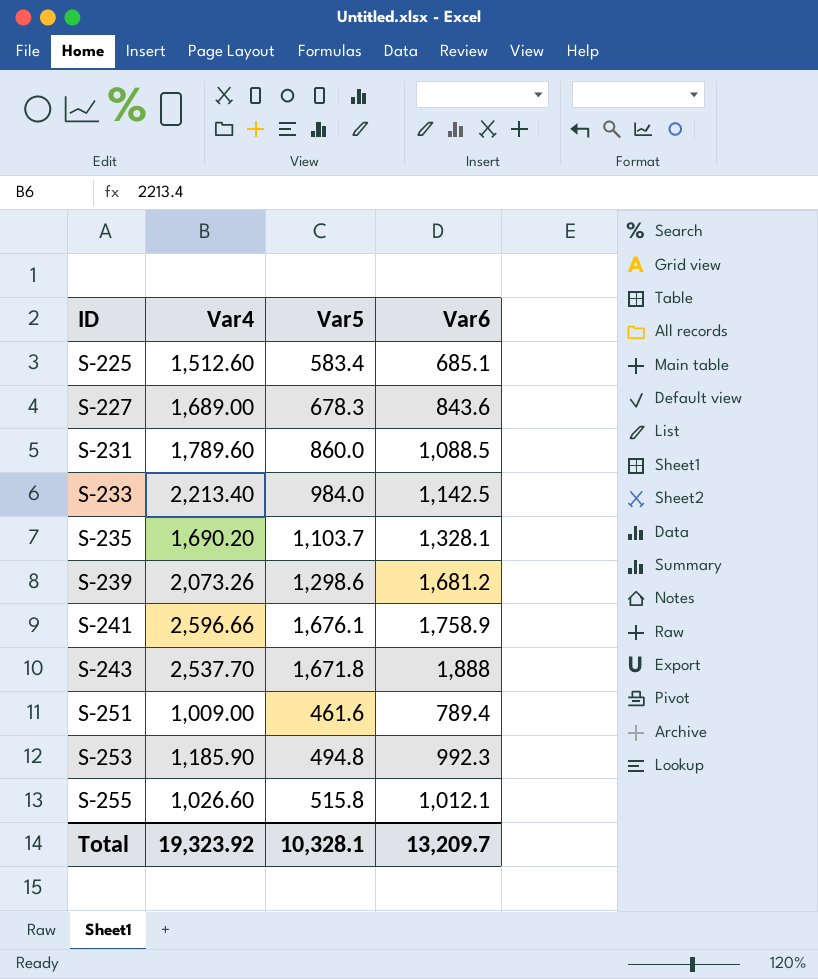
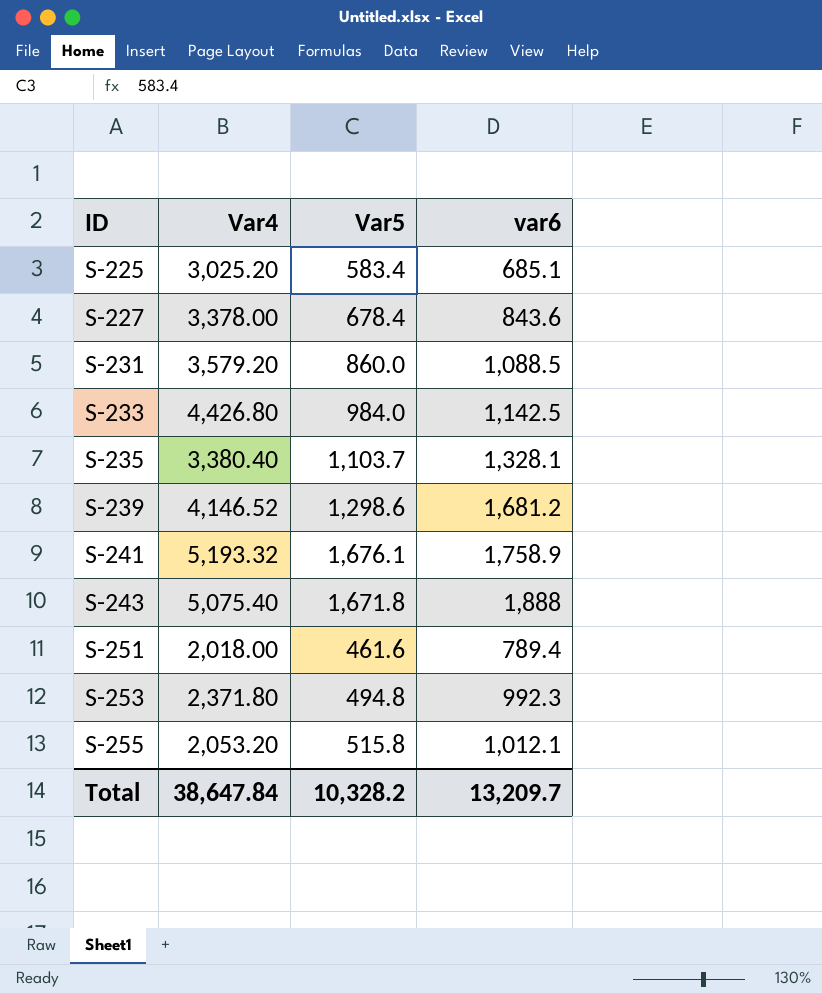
column name: Var6 -> var6
S-225 | Var4: 1,512.60 -> 3,025.20
S-227 | Var4: 1,689.00 -> 3,378.00
S-227 | Var5: 678.3 -> 678.4
S-231 | Var4: 1,789.60 -> 3,579.20
S-233 | Var4: 2,213.40 -> 4,426.80
S-235 | Var4: 1,690.20 -> 3,380.40
S-239 | Var4: 2,073.26 -> 4,146.52
S-241 | Var4: 2,596.66 -> 5,193.32
S-243 | Var4: 2,537.70 -> 5,075.40
S-251 | Var4: 1,009.00 -> 2,018.00
S-253 | Var4: 1,185.90 -> 2,371.80
S-255 | Var4: 1,026.60 -> 2,053.20
Total | Var4: 19,323.92 -> 38,647.84
Total | Var5: 10,328.1 -> 10,328.2

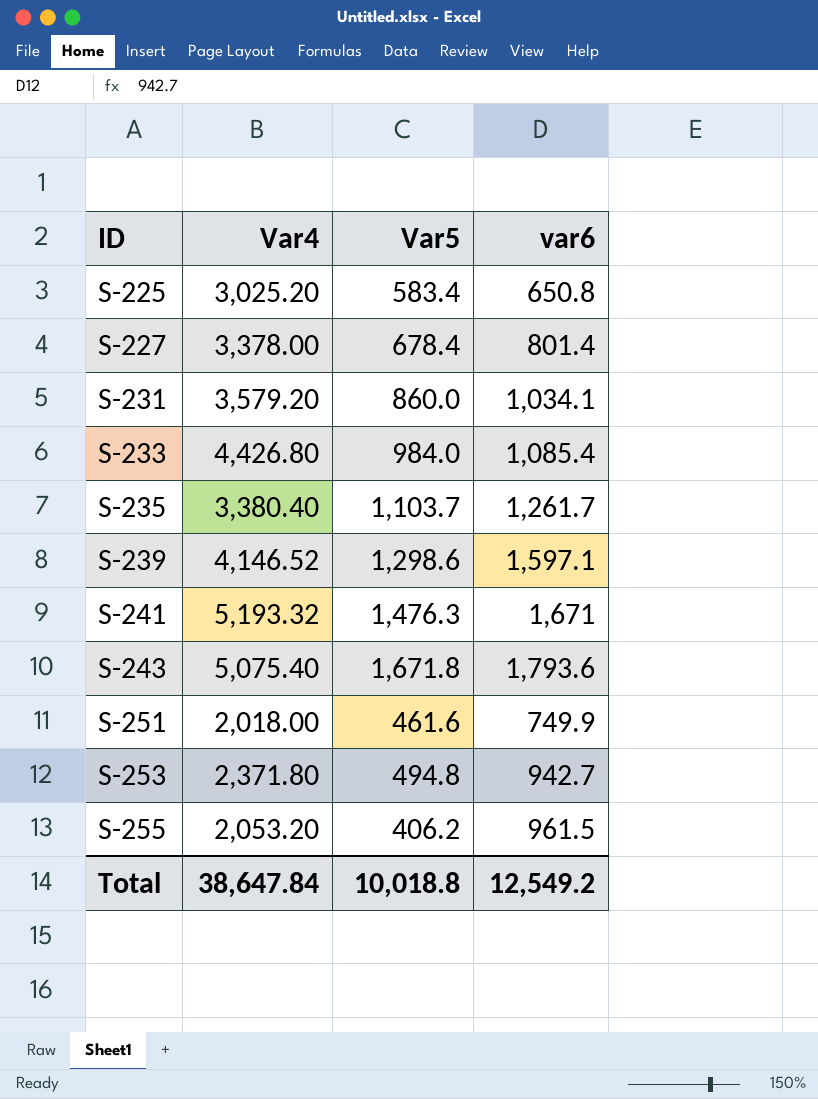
S-225 | var6: 685.1 -> 650.8
S-227 | var6: 843.6 -> 801.4
S-231 | var6: 1,088.5 -> 1,034.1
S-233 | var6: 1,142.5 -> 1,085.4
S-235 | var6: 1,328.1 -> 1,261.7
S-239 | var6: 1,681.2 -> 1,597.1
S-241 | Var5: 1,676.1 -> 1,476.3
S-241 | var6: 1,758.9 -> 1,671
S-243 | var6: 1,888 -> 1,793.6
S-251 | var6: 789.4 -> 749.9
S-253 | var6: 992.3 -> 942.7
S-255 | Var5: 515.8 -> 406.2
S-255 | var6: 1,012.1 -> 961.5
Total | Var5: 10,328.2 -> 10,018.8
Total | var6: 13,209.7 -> 12,549.2

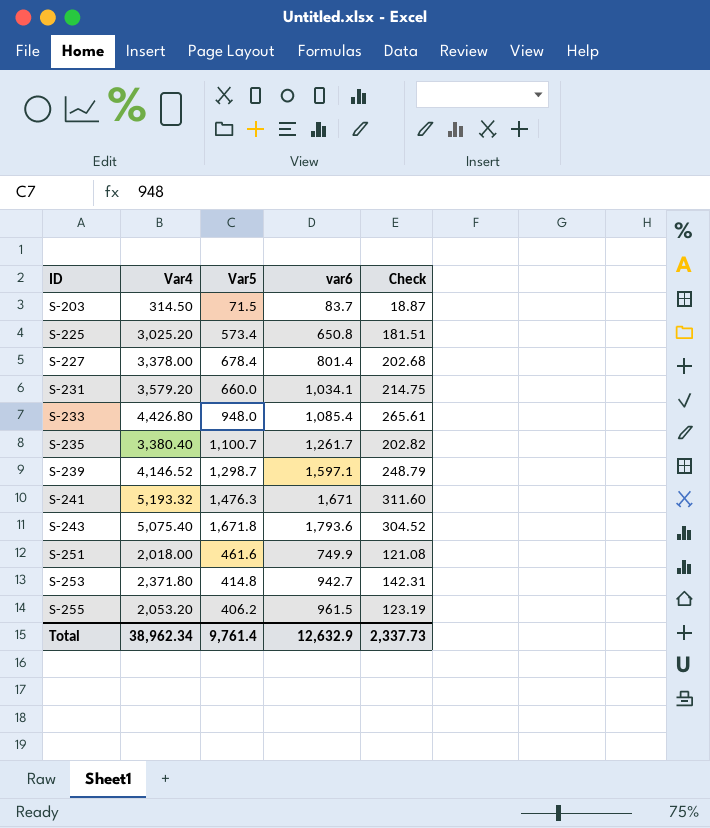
column Check | formula: none -> [Var4] * 0.06
row S-203: none -> 314.50 | 71.5 | 83.7 | 18.87
S-225 | Var5: 583.4 -> 573.4
S-231 | Var5: 860.0 -> 660.0
S-233 | Var5: 984.0 -> 948.0
S-235 | Var5: 1,103.7 -> 1,100.7
S-239 | Var5: 1,298.6 -> 1,298.7
S-253 | Var5: 494.8 -> 414.8
Total | Var4: 38,647.84 -> 38,962.34
Total | Var5: 10,018.8 -> 9,761.4
Total | var6: 12,549.2 -> 12,632.9

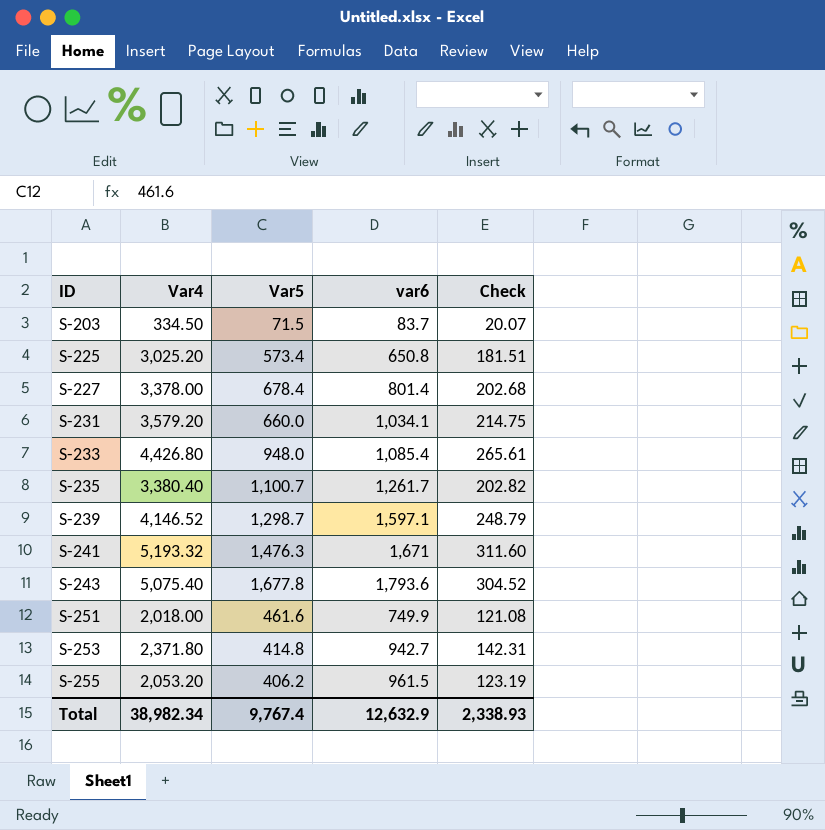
S-203 | Var4: 314.50 -> 334.50
S-203 | Check: 18.87 -> 20.07
S-243 | Var5: 1,671.8 -> 1,677.8
Total | Var4: 38,962.34 -> 38,982.34
Total | Var5: 9,761.4 -> 9,767.4
Total | Check: 2,337.73 -> 2,338.93

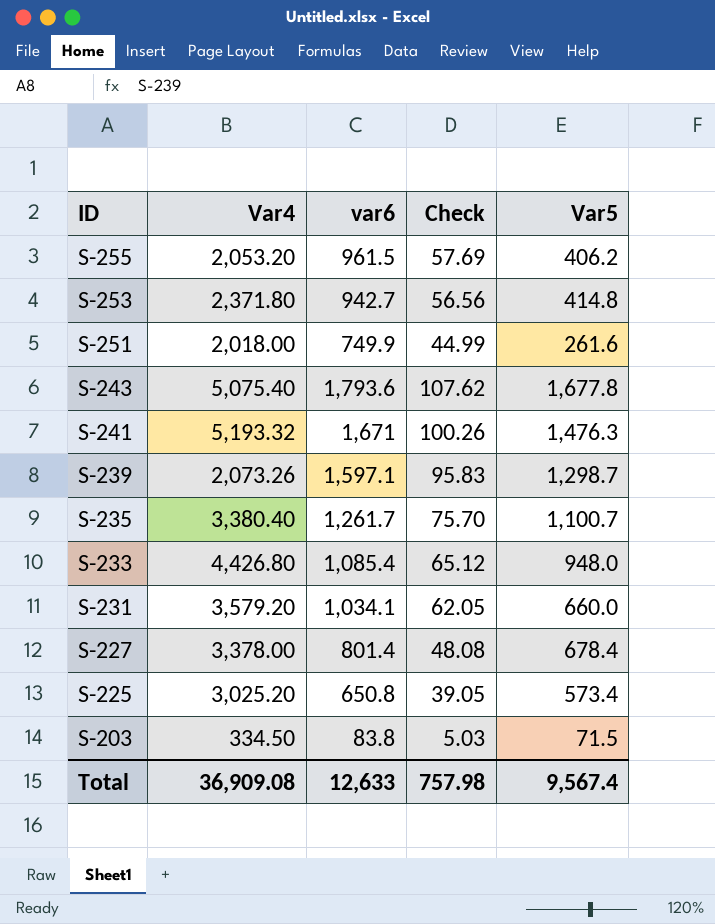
row order: ID ascending -> ID descending
column Check | formula: [Var4] * 0.06 -> [var6] * 0.06
column Var5 | position: 3 -> 5
S-251 | Var5: 461.6 -> 261.6
S-239 | Var4: 4,146.52 -> 2,073.26
S-203 | var6: 83.7 -> 83.8
Total | Var4: 38,982.34 -> 36,909.08
Total | var6: 12,632.9 -> 12,633
Total | Check: 2,338.93 -> 757.98
Total | Var5: 9,767.4 -> 9,567.4

